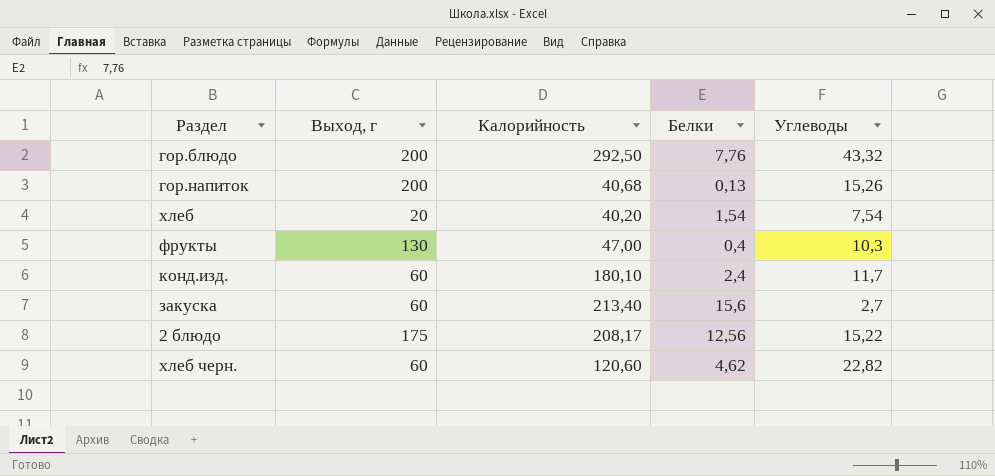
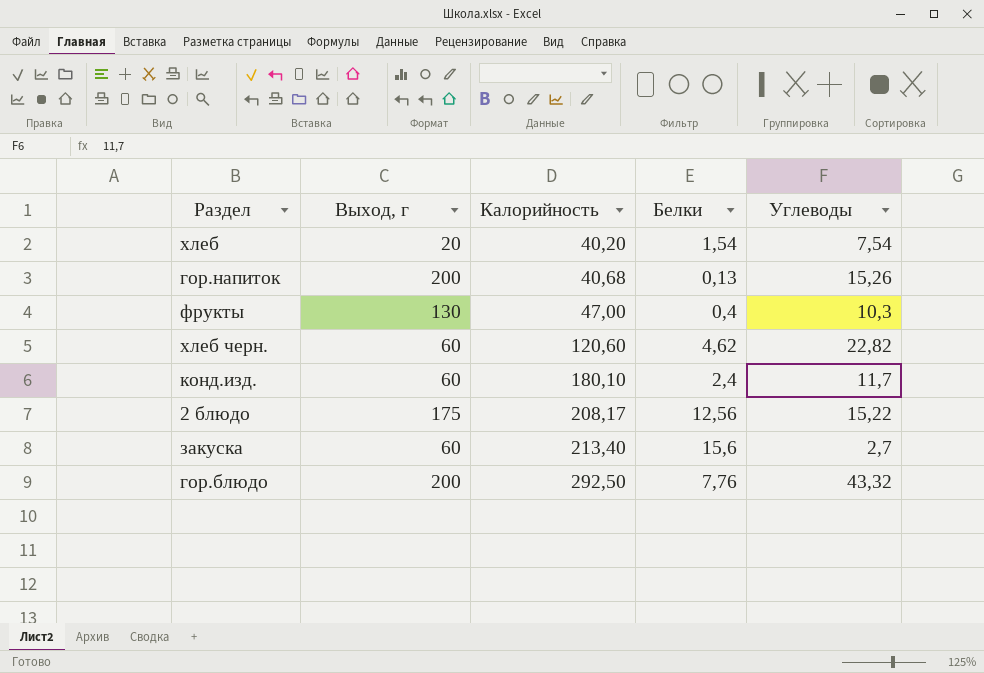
row order: none -> Калорийность ascending

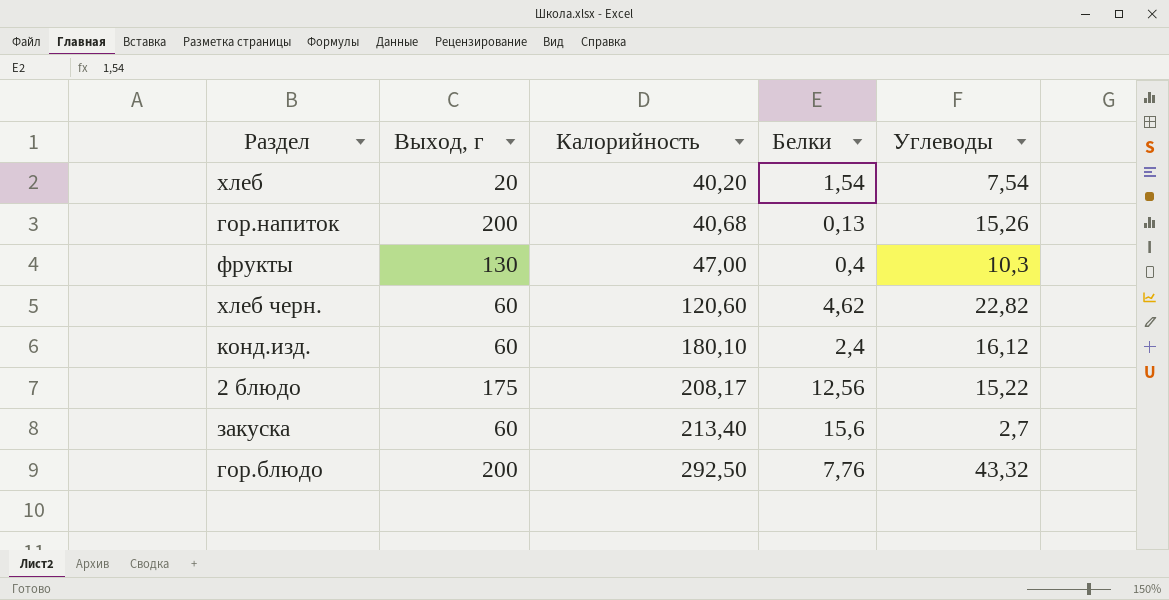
конд.изд. | Углеводы: 11,7 -> 16,12

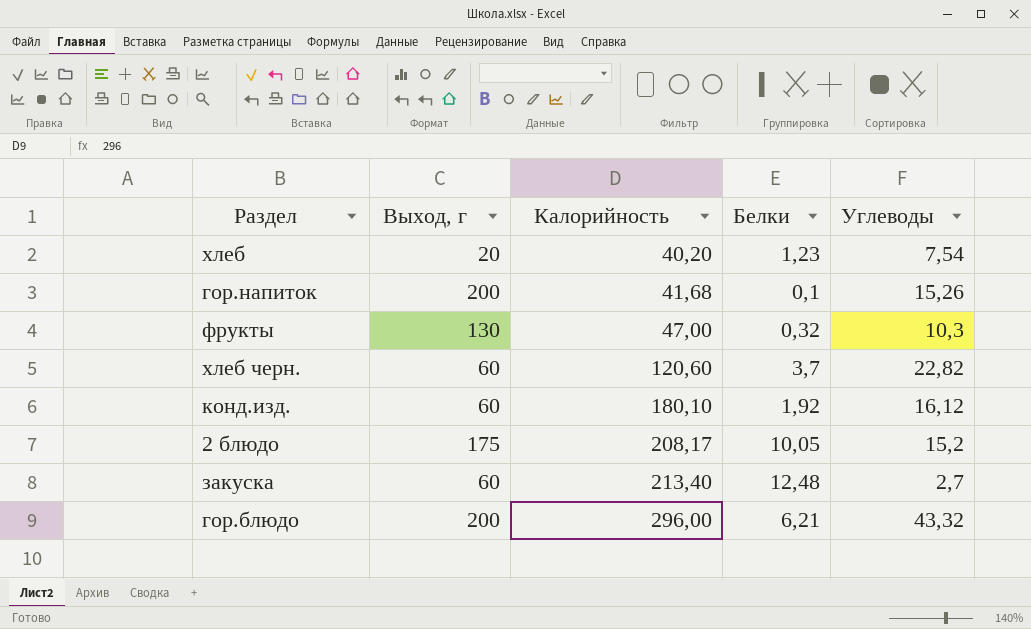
хлеб | Белки: 1,54 -> 1,23
гор.напиток | Калорийность: 40,68 -> 41,68
гор.напиток | Белки: 0,13 -> 0,1
фрукты | Белки: 0,4 -> 0,32
хлеб черн. | Белки: 4,62 -> 3,7
конд.изд. | Белки: 2,4 -> 1,92
2 блюдо | Белки: 12,56 -> 10,05
2 блюдо | Углеводы: 15,22 -> 15,2
закуска | Белки: 15,6 -> 12,48
гор.блюдо | Калорийность: 292,50 -> 296,00
гор.блюдо | Белки: 7,76 -> 6,21

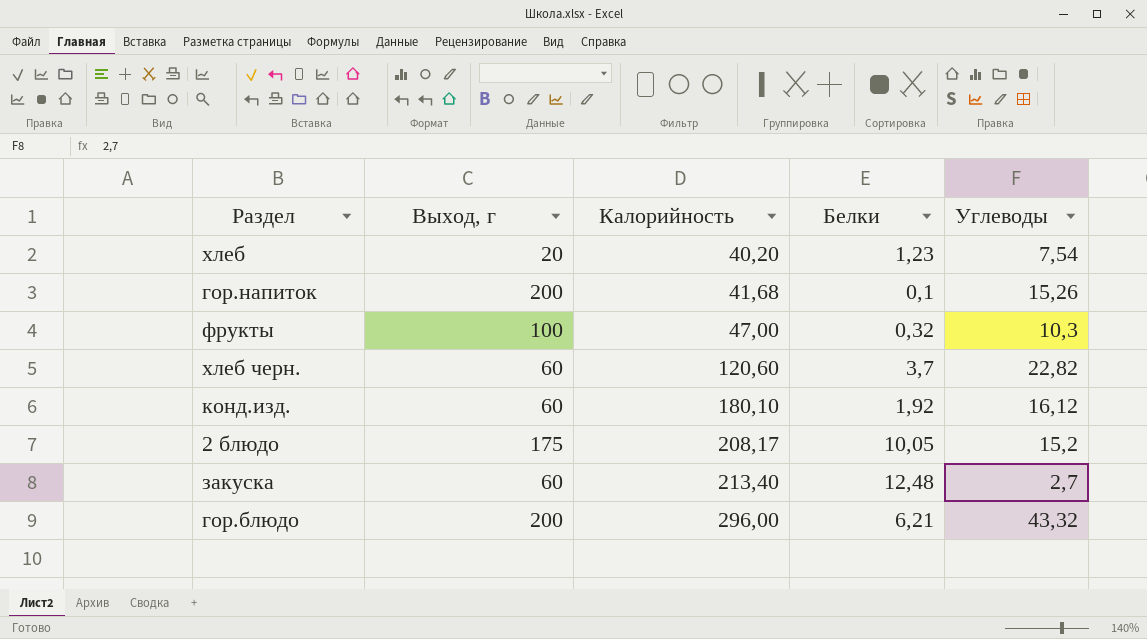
фрукты | Выход, г: 130 -> 100

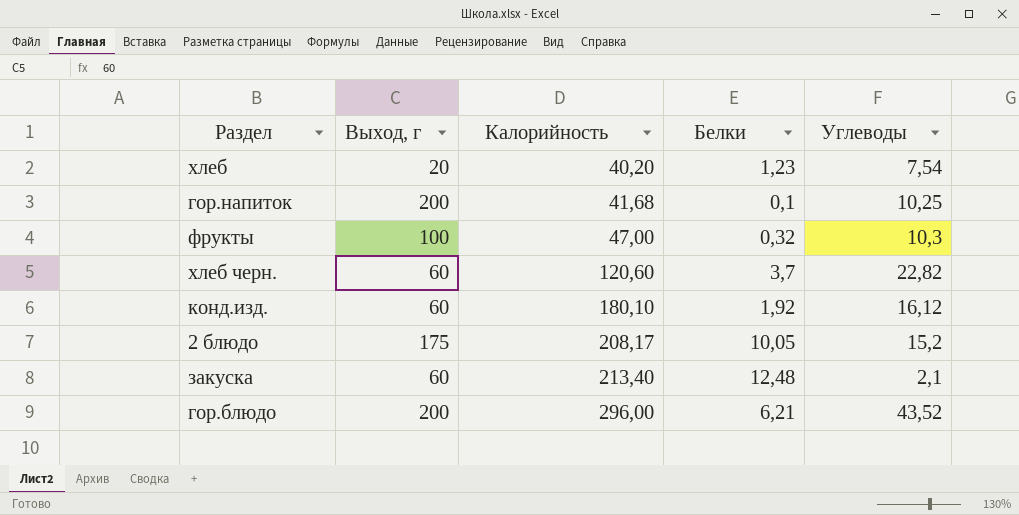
гор.напиток | Углеводы: 15,26 -> 10,25
закуска | Углеводы: 2,7 -> 2,1
гор.блюдо | Углеводы: 43,32 -> 43,52

